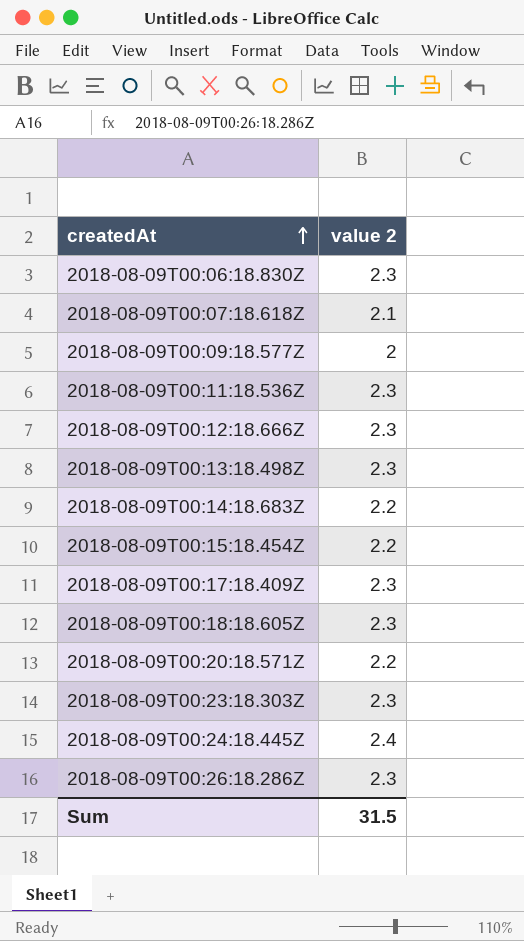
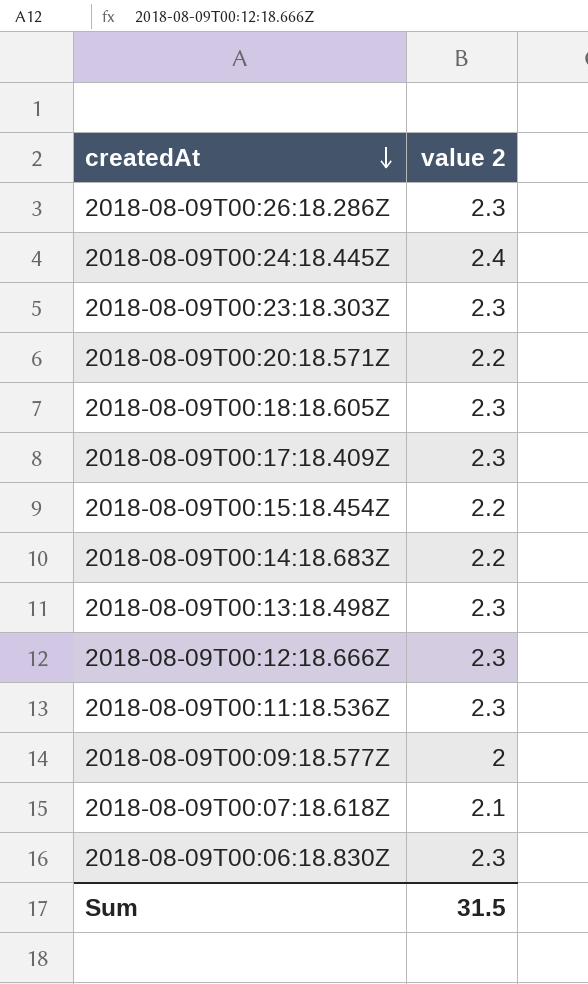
row order: createdAt ascending -> createdAt descending

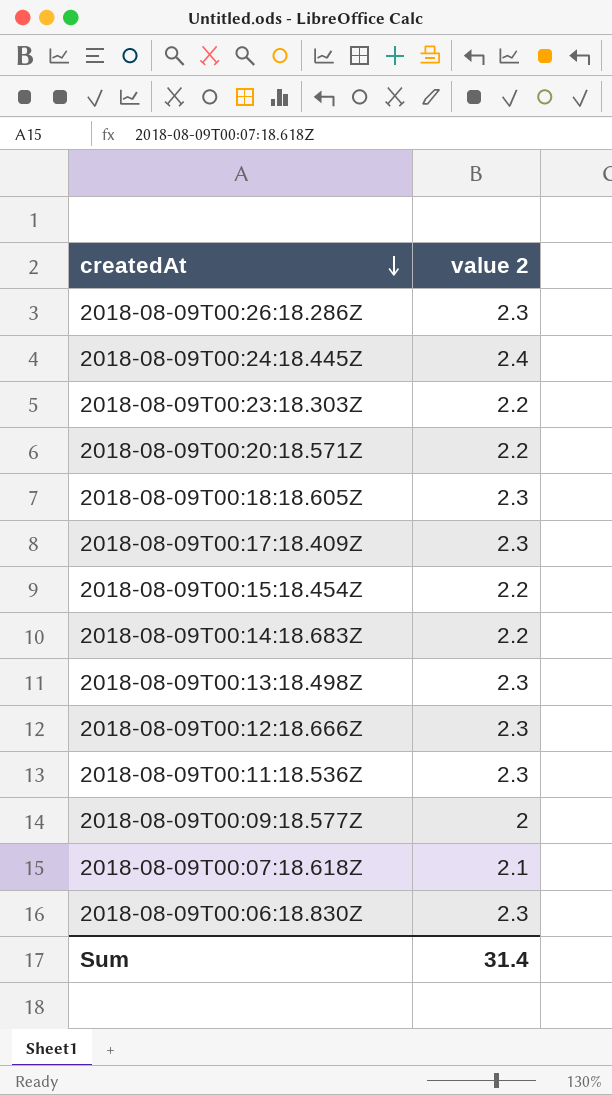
2018-08-09T00:23:18.303Z | value 2: 2.3 -> 2.2
Sum | value 2: 31.5 -> 31.4

